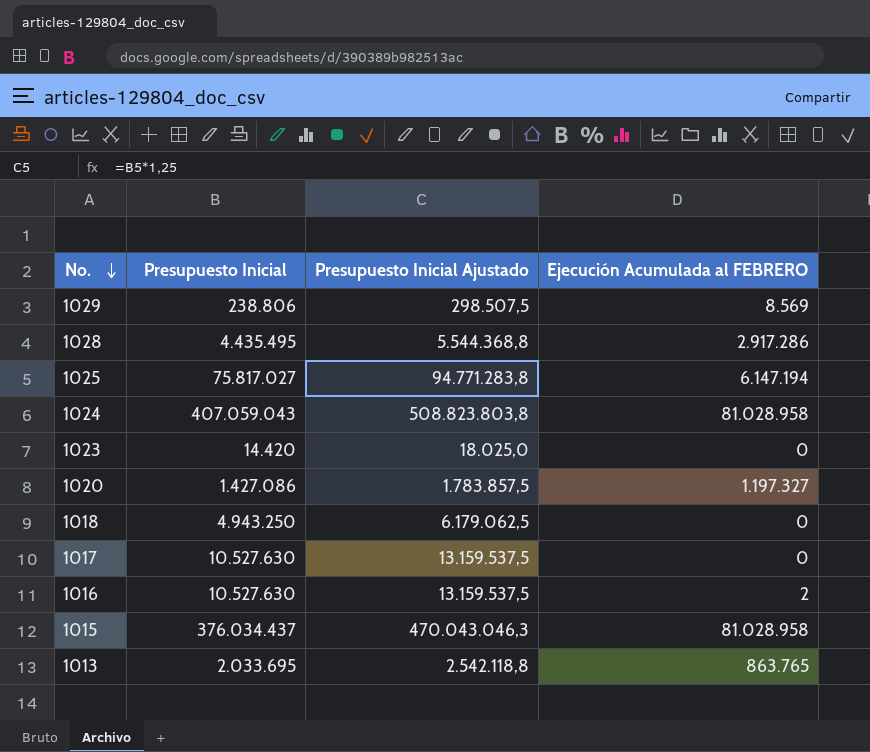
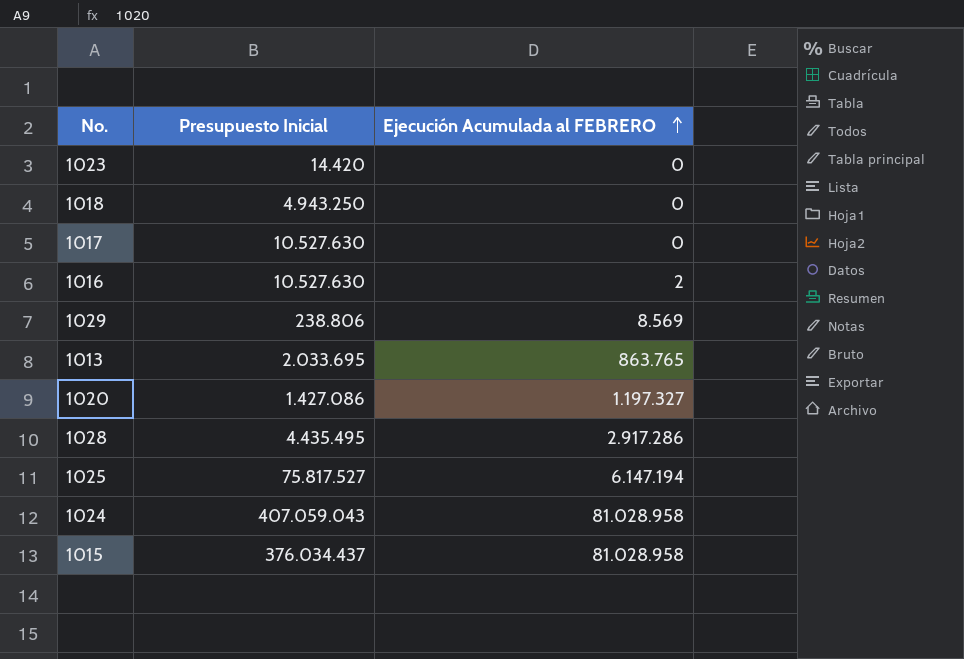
row order: No. descending -> Ejecución Acumulada al FEBRERO ascending
column Presupuesto Inicial Ajustado | formula: [Presupuesto Inicial] * 1,25 -> none
1025 | Presupuesto Inicial: 75.817.027 -> 75.817.527

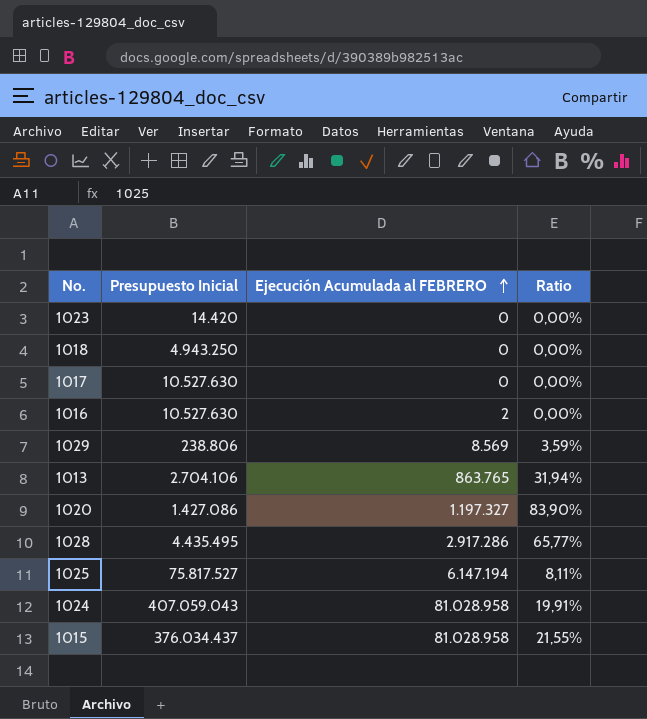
column Ratio | formula: none -> [Ejecución Acumulada al FEBRERO] / [Presupuesto Inicial]
1013 | Presupuesto Inicial: 2.033.695 -> 2.704.106

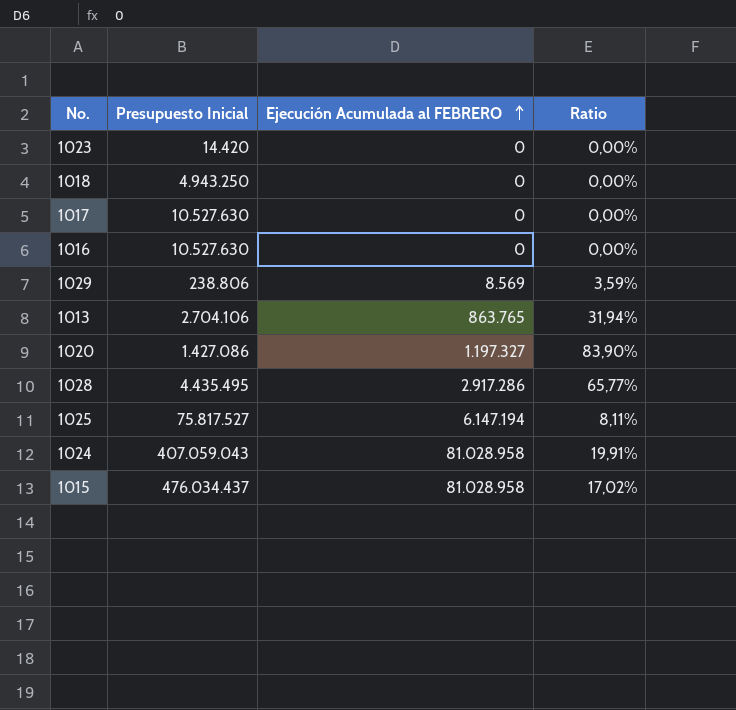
1016 | Ejecución Acumulada al FEBRERO: 2 -> 0
1015 | Presupuesto Inicial: 376.034.437 -> 476.034.437
1015 | Ratio: 21,55% -> 17,02%

